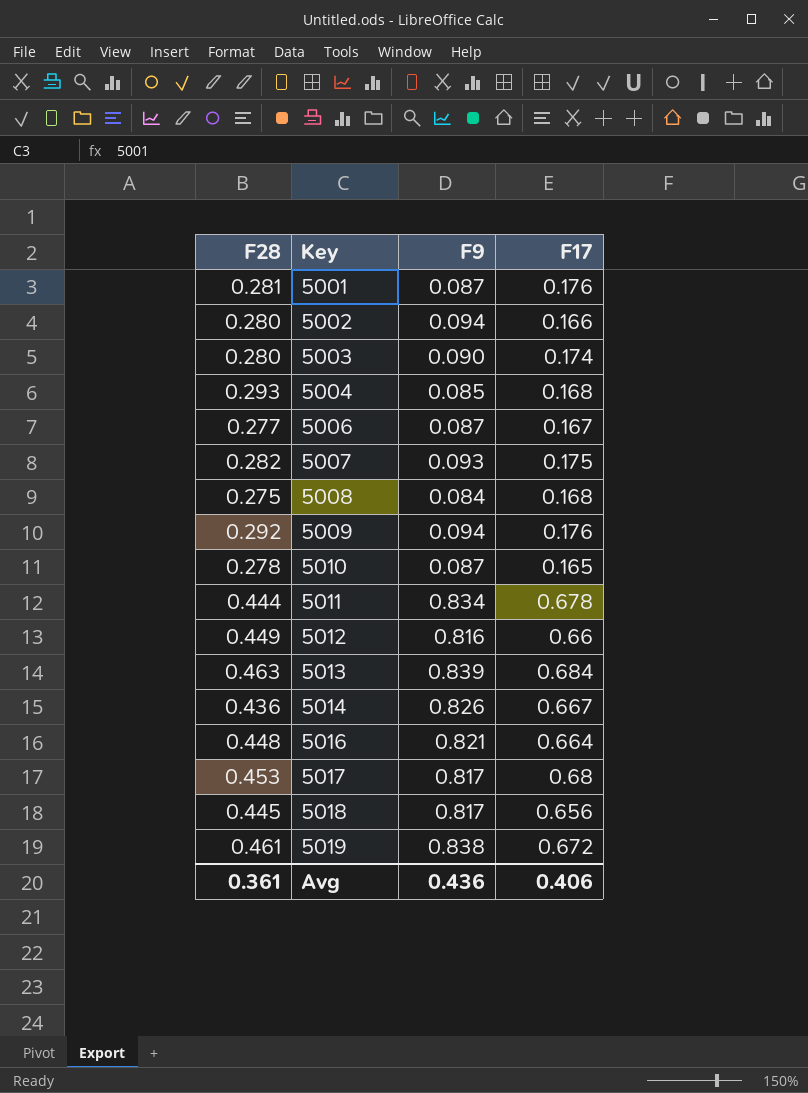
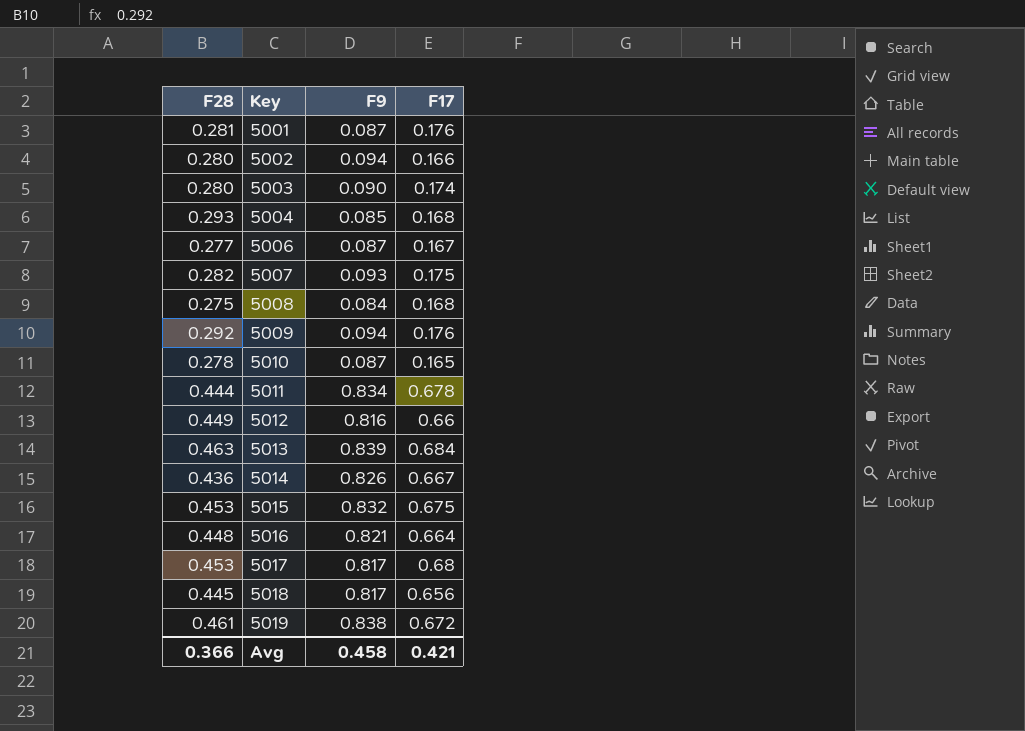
row 5015: none -> 0.453 | 0.832 | 0.675
Avg | F28: 0.361 -> 0.366
Avg | F9: 0.436 -> 0.458
Avg | F17: 0.406 -> 0.421

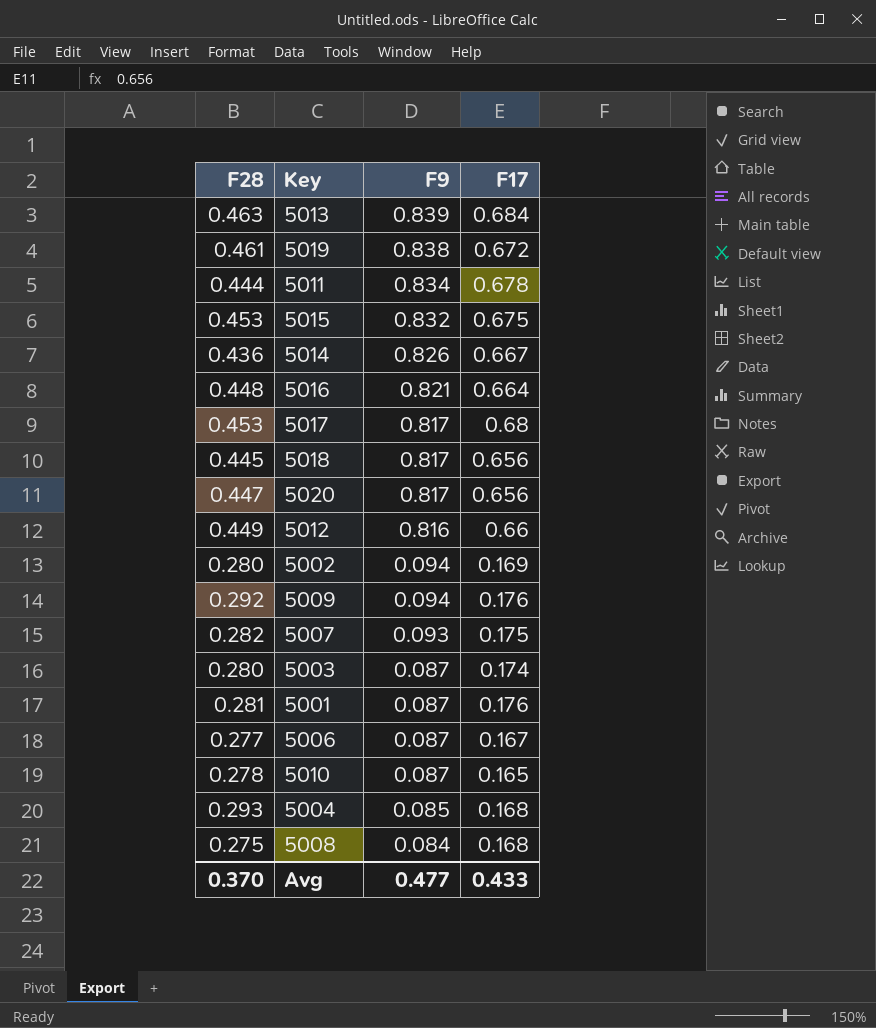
row order: Key ascending -> F9 descending
row 5020: none -> 0.447 | 0.817 | 0.656
5002 | F17: 0.166 -> 0.169
5003 | F9: 0.090 -> 0.087
Avg | F28: 0.366 -> 0.370
Avg | F9: 0.458 -> 0.477
Avg | F17: 0.421 -> 0.433

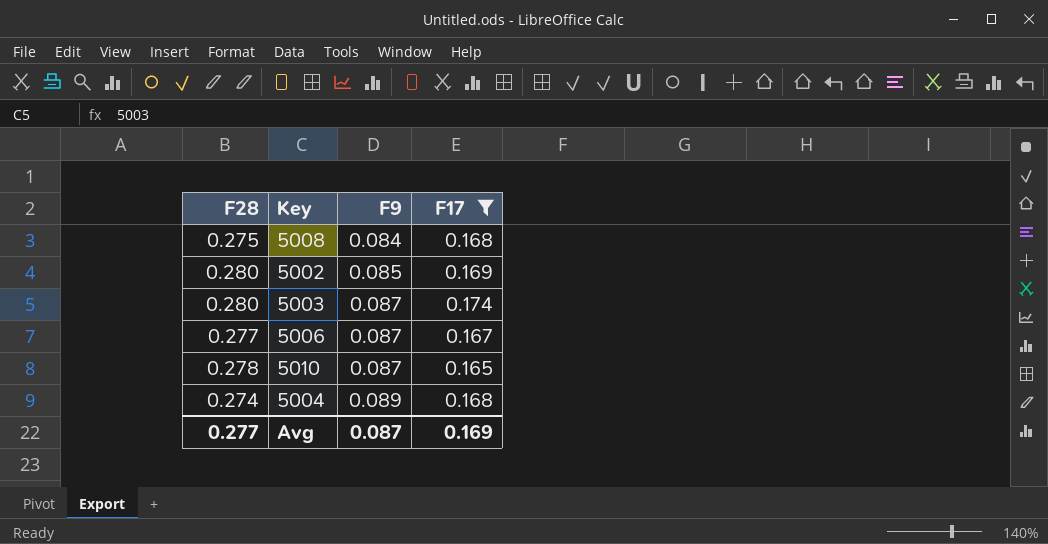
filter: none -> F17 <= 0.174
row order: F9 descending -> F9 ascending
5002 | F9: 0.094 -> 0.085
5004 | F28: 0.293 -> 0.274
5004 | F9: 0.085 -> 0.089
Avg | F28: 0.370 -> 0.277
Avg | F9: 0.477 -> 0.087
Avg | F17: 0.433 -> 0.169

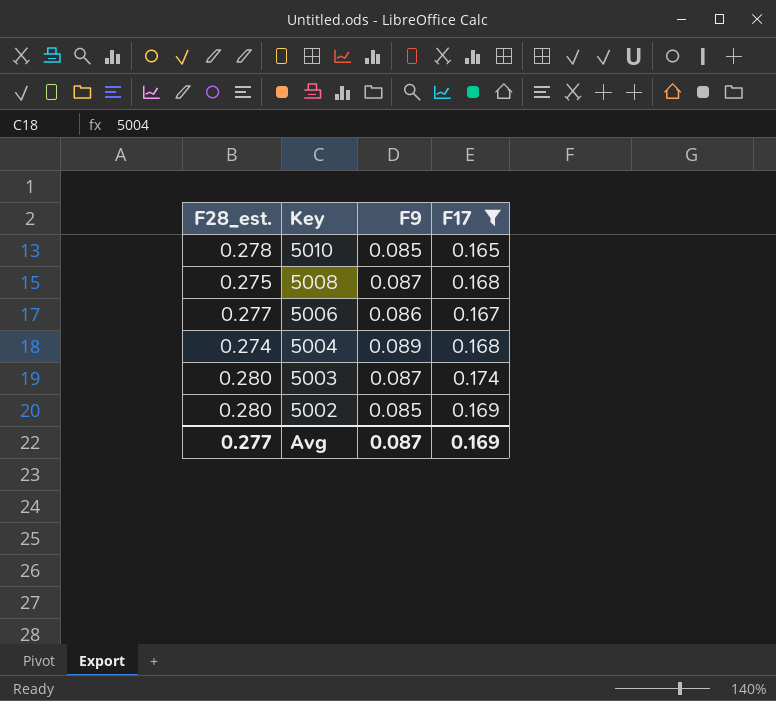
row order: F9 ascending -> Key descending
column name: F28 -> F28_est.
5010 | F9: 0.087 -> 0.085
5008 | F9: 0.084 -> 0.087
5006 | F9: 0.087 -> 0.086

